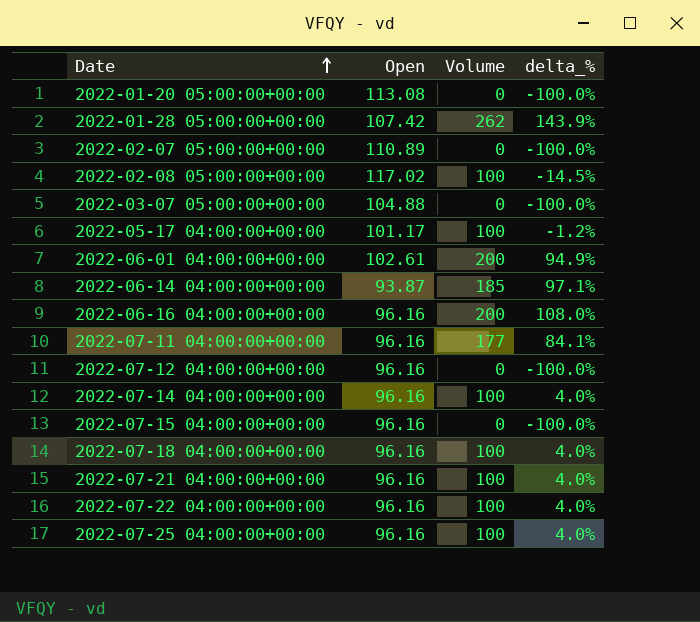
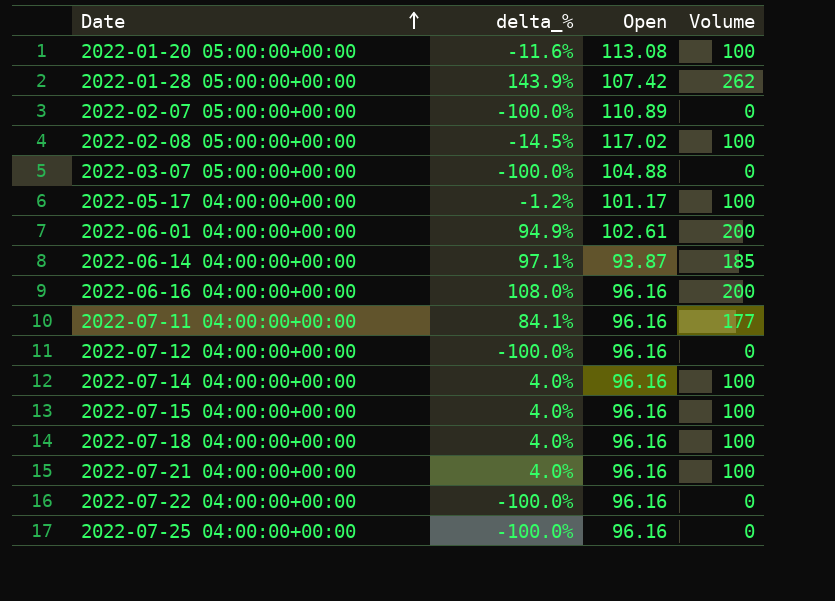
column delta_% | position: 4 -> 2
2022-01-20 05:00:00+00:00 | delta_%: -100.0% -> -11.6%
2022-01-20 05:00:00+00:00 | Volume: 0 -> 100
2022-07-15 04:00:00+00:00 | delta_%: -100.0% -> 4.0%
2022-07-15 04:00:00+00:00 | Volume: 0 -> 100
2022-07-22 04:00:00+00:00 | delta_%: 4.0% -> -100.0%
2022-07-22 04:00:00+00:00 | Volume: 100 -> 0
2022-07-25 04:00:00+00:00 | delta_%: 4.0% -> -100.0%
2022-07-25 04:00:00+00:00 | Volume: 100 -> 0

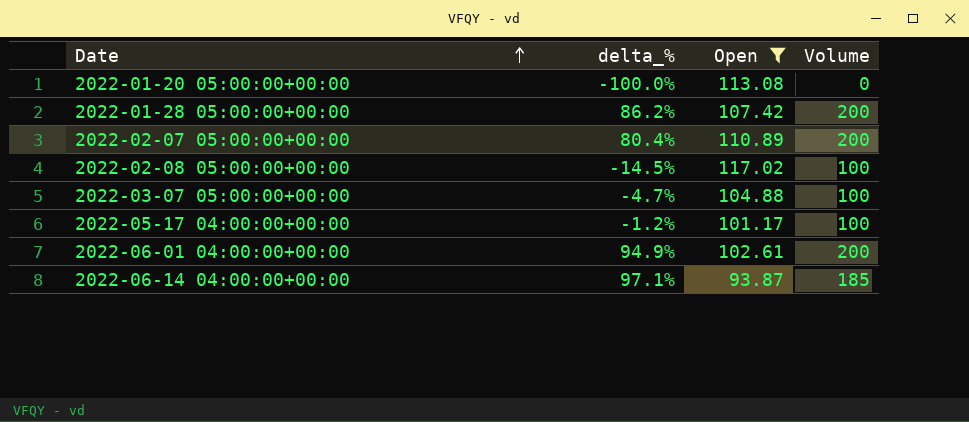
filter: none -> Open != 96.16
2022-01-20 05:00:00+00:00 | delta_%: -11.6% -> -100.0%
2022-01-20 05:00:00+00:00 | Volume: 100 -> 0
2022-01-28 05:00:00+00:00 | delta_%: 143.9% -> 86.2%
2022-01-28 05:00:00+00:00 | Volume: 262 -> 200
2022-02-07 05:00:00+00:00 | delta_%: -100.0% -> 80.4%
2022-02-07 05:00:00+00:00 | Volume: 0 -> 200
2022-03-07 05:00:00+00:00 | delta_%: -100.0% -> -4.7%
2022-03-07 05:00:00+00:00 | Volume: 0 -> 100

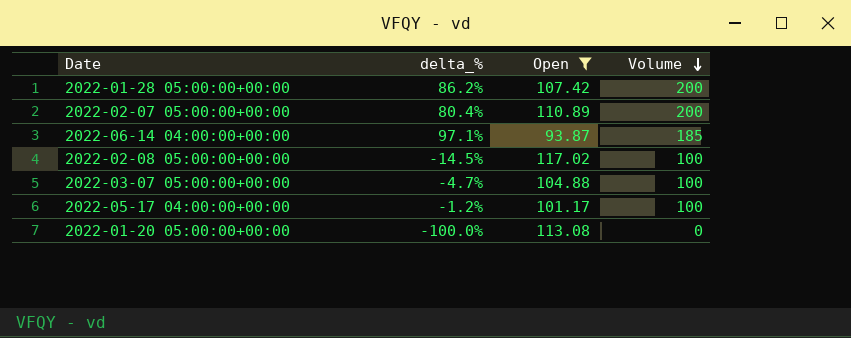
row order: Date ascending -> Volume descending
row 2022-06-01 04:00:00+00:00: 94.9% | 102.61 | 200 -> none

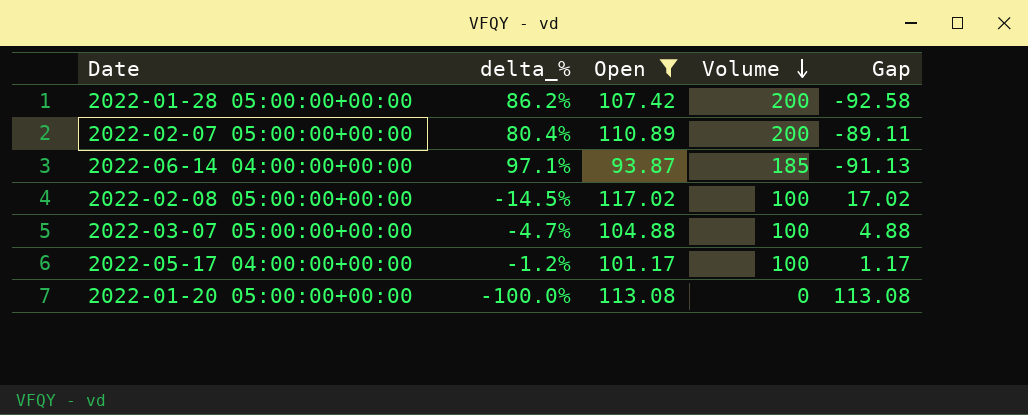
column Gap | formula: none -> [Open] - [Volume]

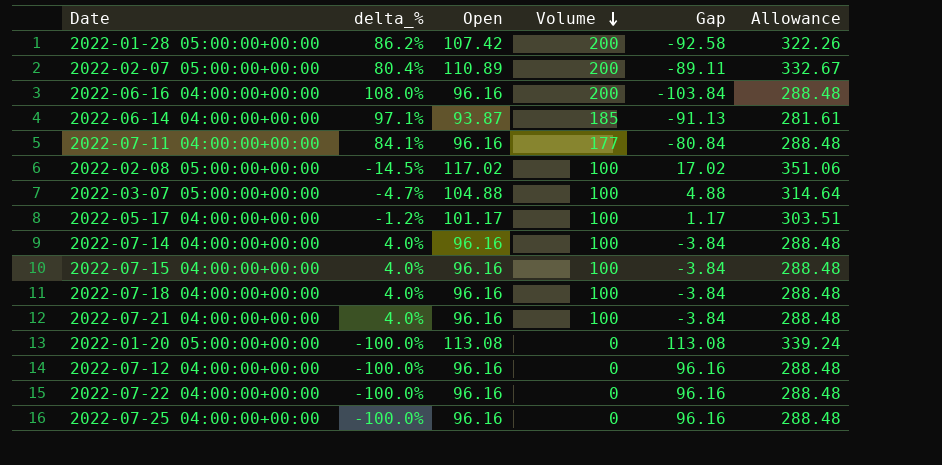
filter: Open != 96.16 -> none
column Allowance | formula: none -> [Open] * 3

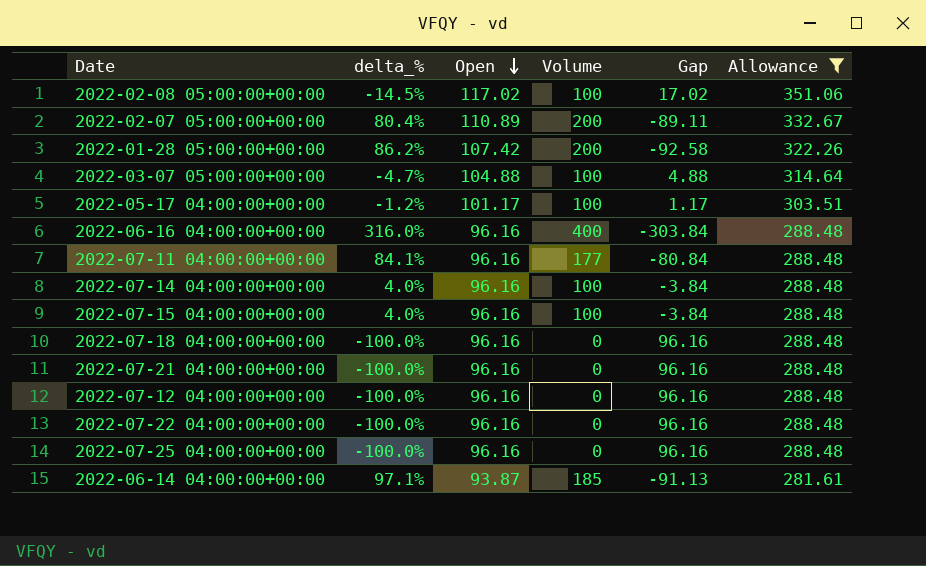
filter: none -> Allowance != 339.24
row order: Volume descending -> Open descending
2022-06-16 04:00:00+00:00 | delta_%: 108.0% -> 316.0%
2022-06-16 04:00:00+00:00 | Volume: 200 -> 400
2022-06-16 04:00:00+00:00 | Gap: -103.84 -> -303.84
2022-07-18 04:00:00+00:00 | delta_%: 4.0% -> -100.0%
2022-07-18 04:00:00+00:00 | Volume: 100 -> 0
2022-07-18 04:00:00+00:00 | Gap: -3.84 -> 96.16
2022-07-21 04:00:00+00:00 | delta_%: 4.0% -> -100.0%
2022-07-21 04:00:00+00:00 | Volume: 100 -> 0
2022-07-21 04:00:00+00:00 | Gap: -3.84 -> 96.16

